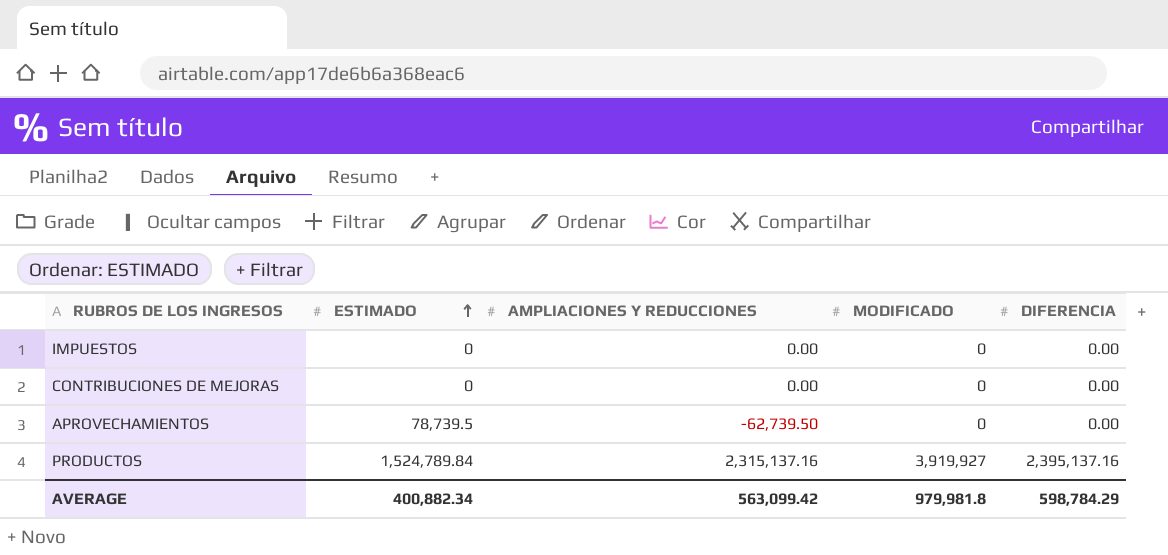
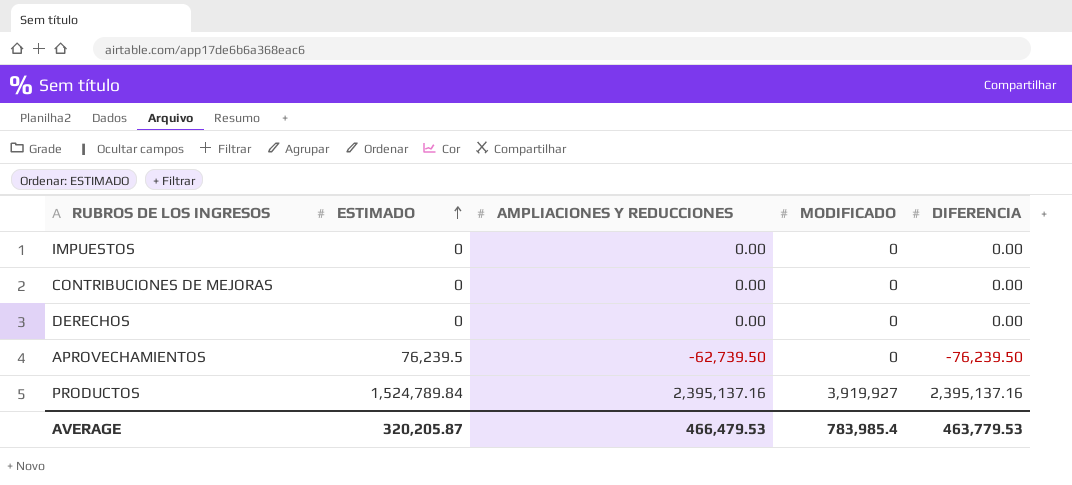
row DERECHOS: none -> 0 | 0.00 | 0 | 0.00
APROVECHAMIENTOS | ESTIMADO: 78,739.5 -> 76,239.5
APROVECHAMIENTOS | DIFERENCIA: 0.00 -> -76,239.50
PRODUCTOS | AMPLIACIONES Y REDUCCIONES: 2,315,137.16 -> 2,395,137.16
AVERAGE | ESTIMADO: 400,882.34 -> 320,205.87
AVERAGE | AMPLIACIONES Y REDUCCIONES: 563,099.42 -> 466,479.53
AVERAGE | MODIFICADO: 979,981.8 -> 783,985.4
AVERAGE | DIFERENCIA: 598,784.29 -> 463,779.53

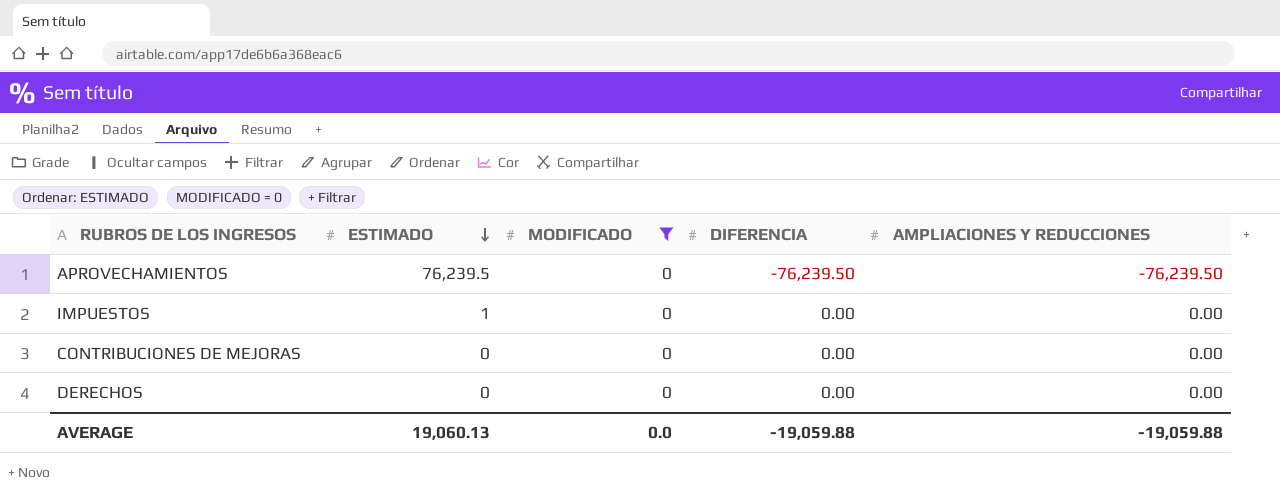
filter: none -> MODIFICADO = 0
row order: ESTIMADO ascending -> ESTIMADO descending
column AMPLIACIONES Y REDUCCIONES | position: 3 -> 5
APROVECHAMIENTOS | AMPLIACIONES Y REDUCCIONES: -62,739.50 -> -76,239.50
IMPUESTOS | ESTIMADO: 0 -> 1
AVERAGE | ESTIMADO: 320,205.87 -> 19,060.13
AVERAGE | MODIFICADO: 783,985.4 -> 0.0
AVERAGE | DIFERENCIA: 463,779.53 -> -19,059.88
AVERAGE | AMPLIACIONES Y REDUCCIONES: 466,479.53 -> -19,059.88

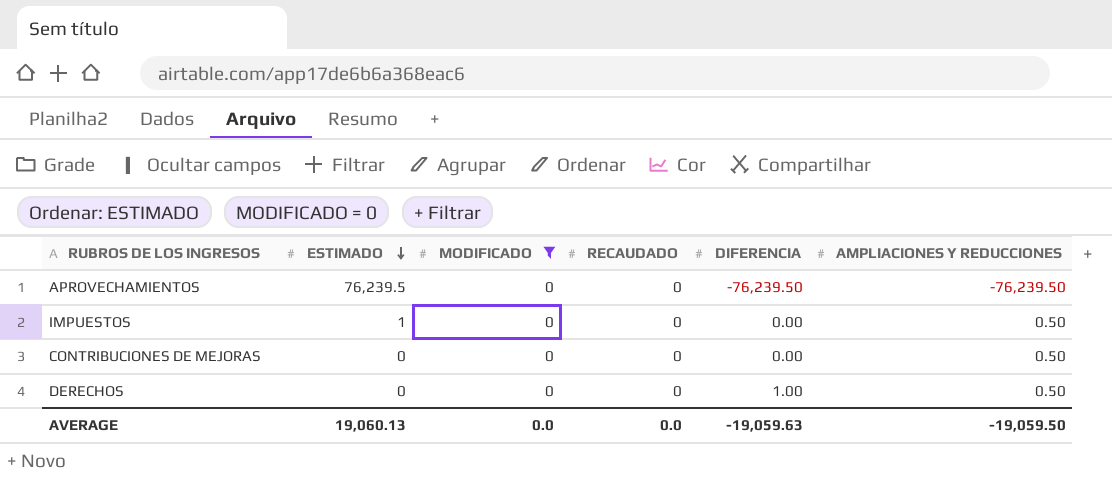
column RECAUDADO | position: none -> 4
IMPUESTOS | AMPLIACIONES Y REDUCCIONES: 0.00 -> 0.50
CONTRIBUCIONES DE MEJORAS | AMPLIACIONES Y REDUCCIONES: 0.00 -> 0.50
DERECHOS | DIFERENCIA: 0.00 -> 1.00
DERECHOS | AMPLIACIONES Y REDUCCIONES: 0.00 -> 0.50
AVERAGE | DIFERENCIA: -19,059.88 -> -19,059.63
AVERAGE | AMPLIACIONES Y REDUCCIONES: -19,059.88 -> -19,059.50

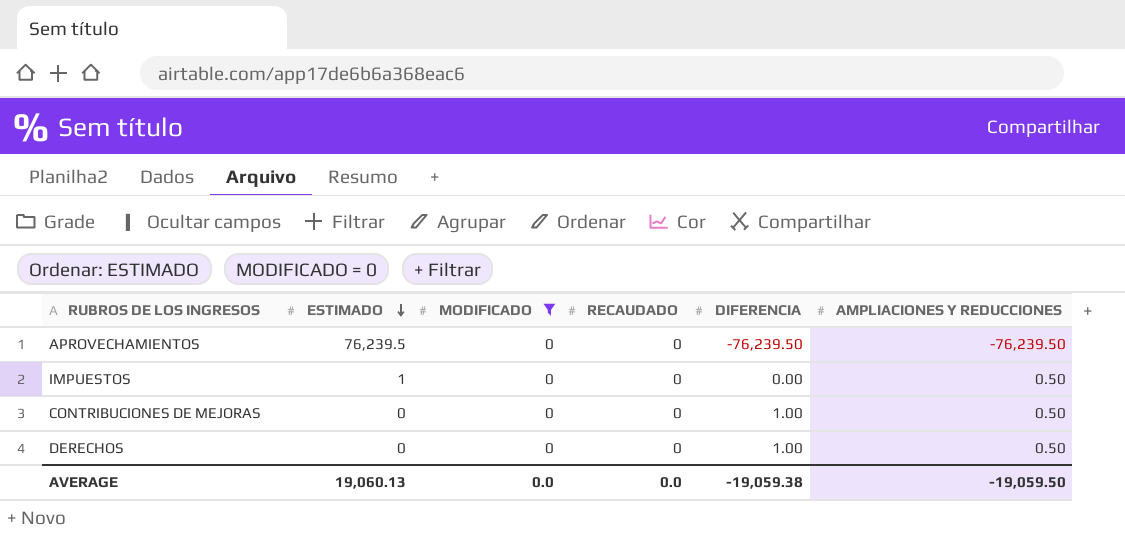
CONTRIBUCIONES DE MEJORAS | DIFERENCIA: 0.00 -> 1.00
AVERAGE | DIFERENCIA: -19,059.63 -> -19,059.38

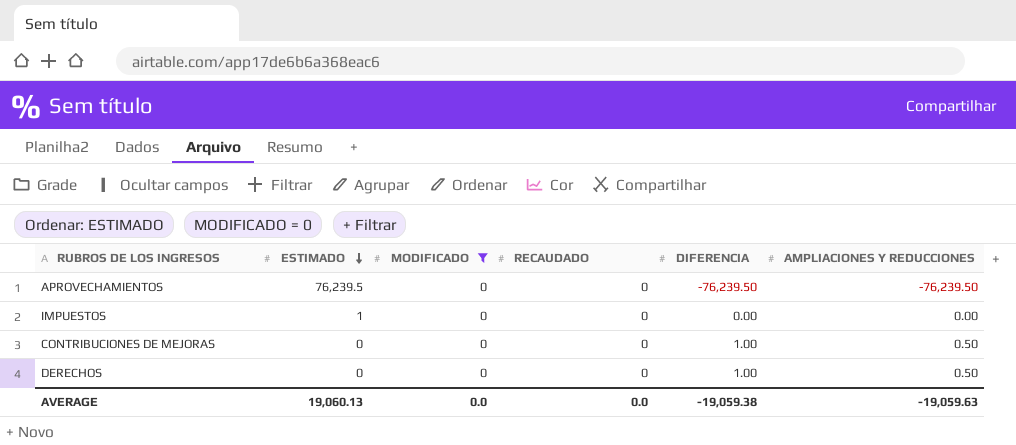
IMPUESTOS | AMPLIACIONES Y REDUCCIONES: 0.50 -> 0.00
AVERAGE | AMPLIACIONES Y REDUCCIONES: -19,059.50 -> -19,059.63

